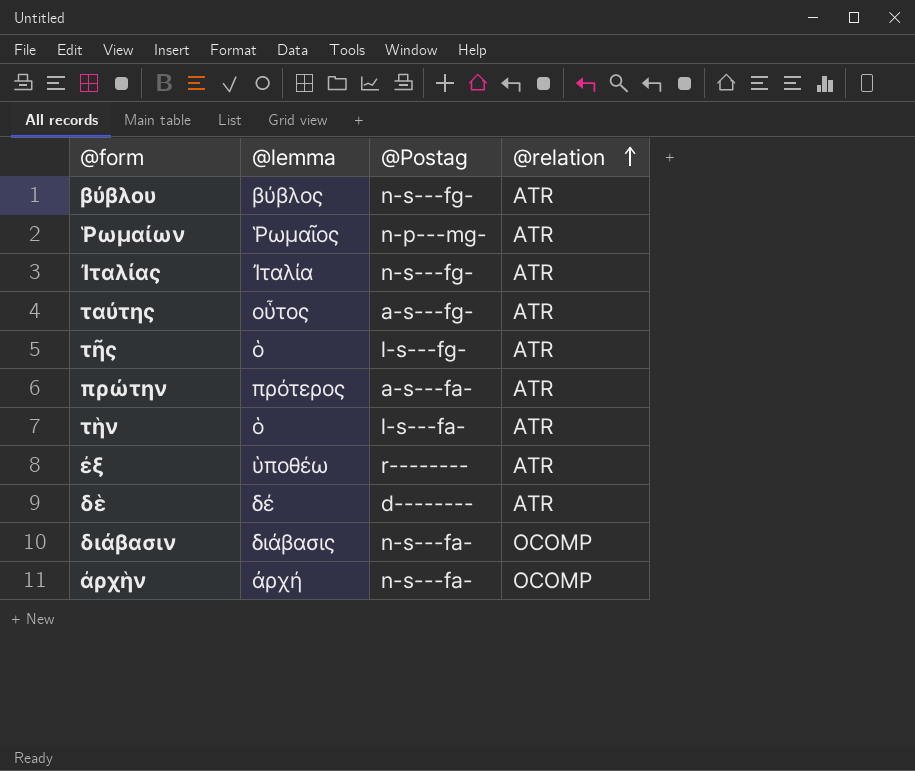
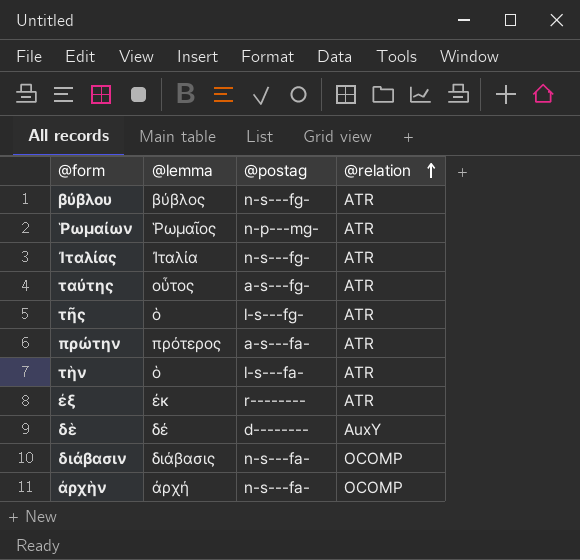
column name: @Postag -> @postag
ἐξ | @lemma: ὑποθέω -> ἐκ
δὲ | @relation: ATR -> AuxY

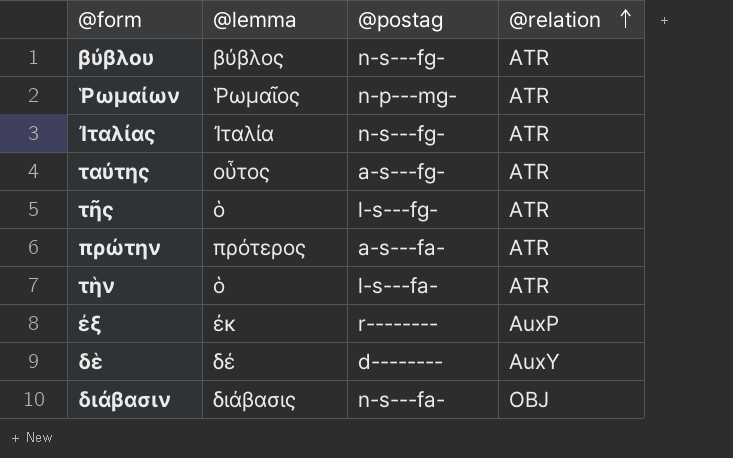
row ἀρχὴν: ἀρχή | n-s---fa- | OCOMP -> none
ἐξ | @relation: ATR -> AuxP
διάβασιν | @relation: OCOMP -> OBJ

